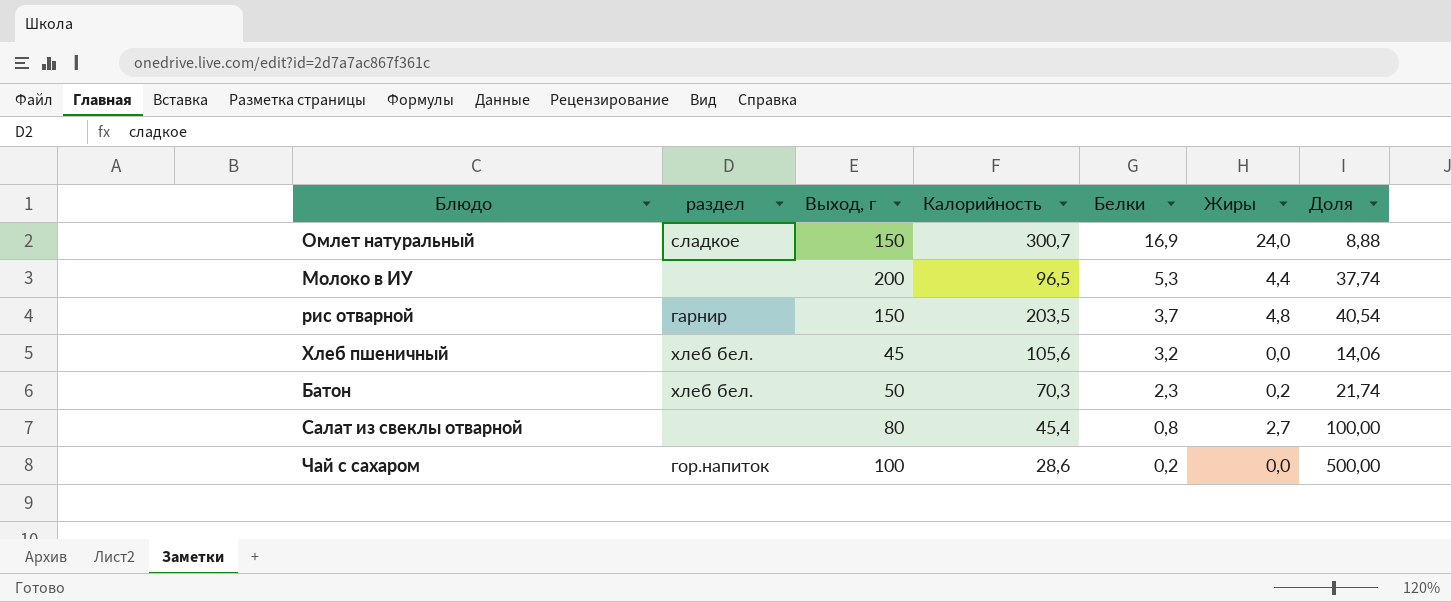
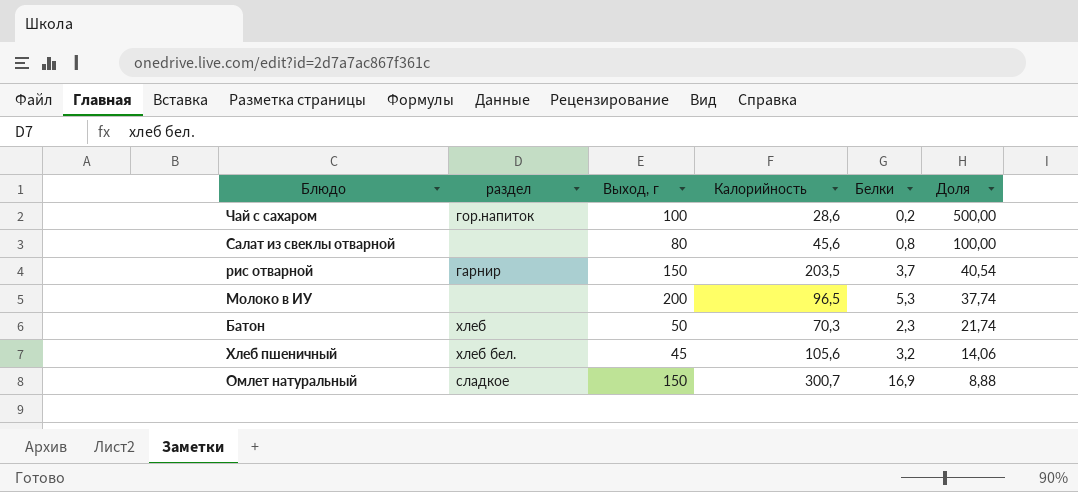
row order: Белки descending -> Доля descending
column Жиры | position: 6 -> none
Салат из свеклы отварной | Калорийность: 45,4 -> 45,6
Батон | раздел: хлеб бел. -> хлеб

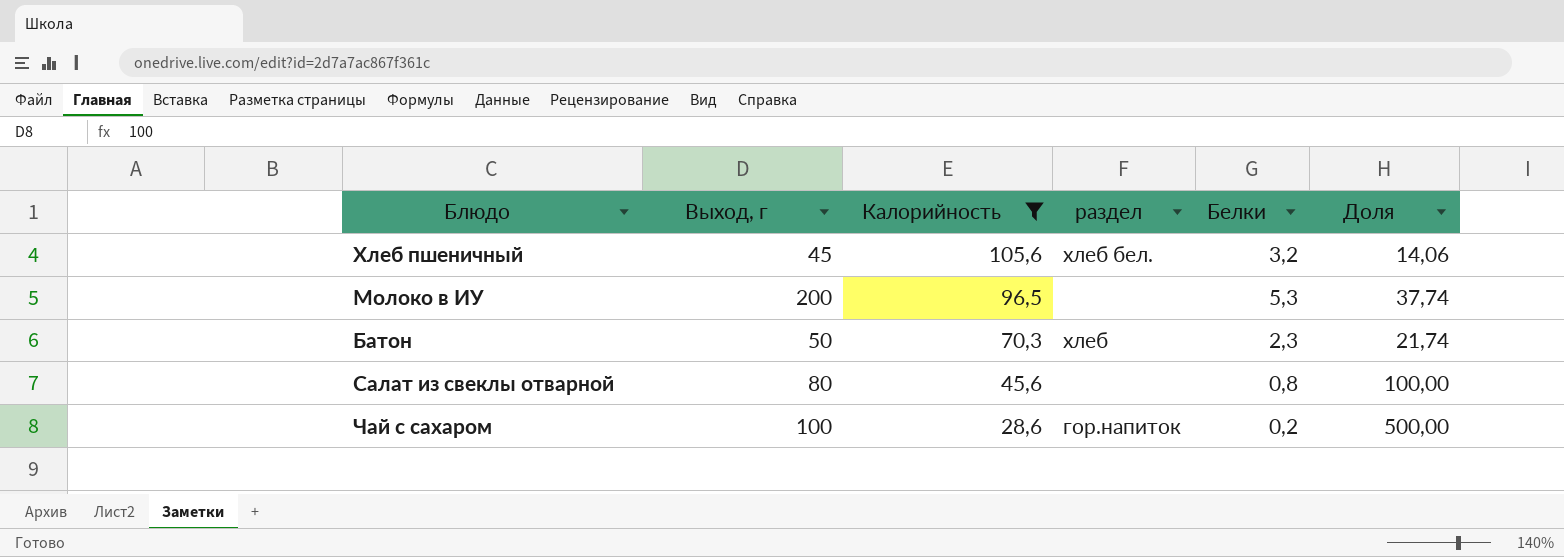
filter: none -> Калорийность <= 105,6
row order: Доля descending -> Калорийность descending
column раздел | position: 2 -> 4

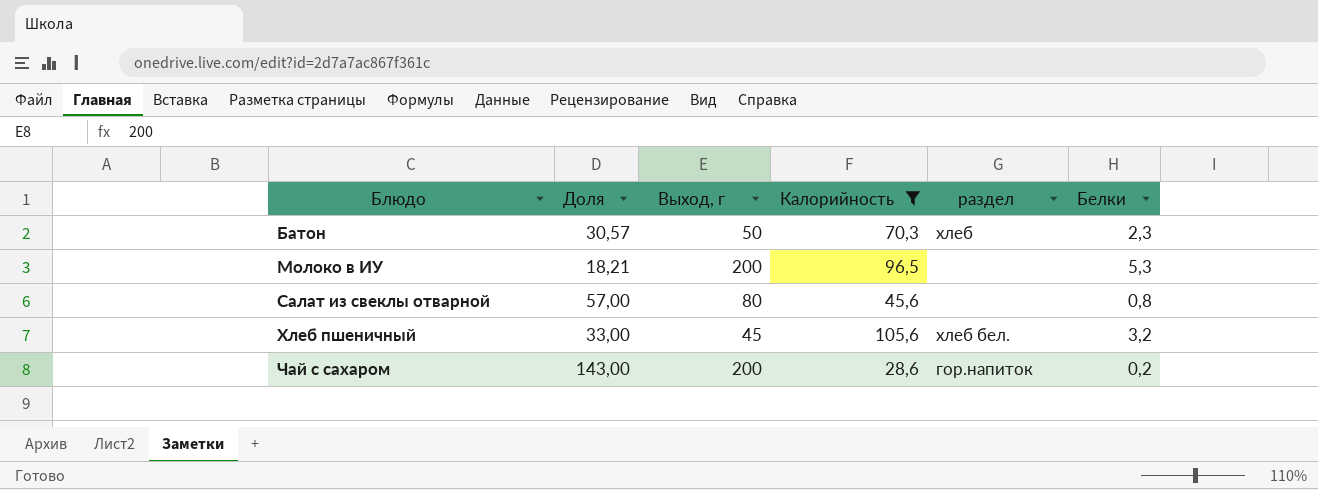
row order: Калорийность descending -> Блюдо ascending
column Доля | formula: [Выход, г] / [Белки] -> [Калорийность] / [Белки]
column Доля | position: 6 -> 2
Чай с сахаром | Выход, г: 100 -> 200

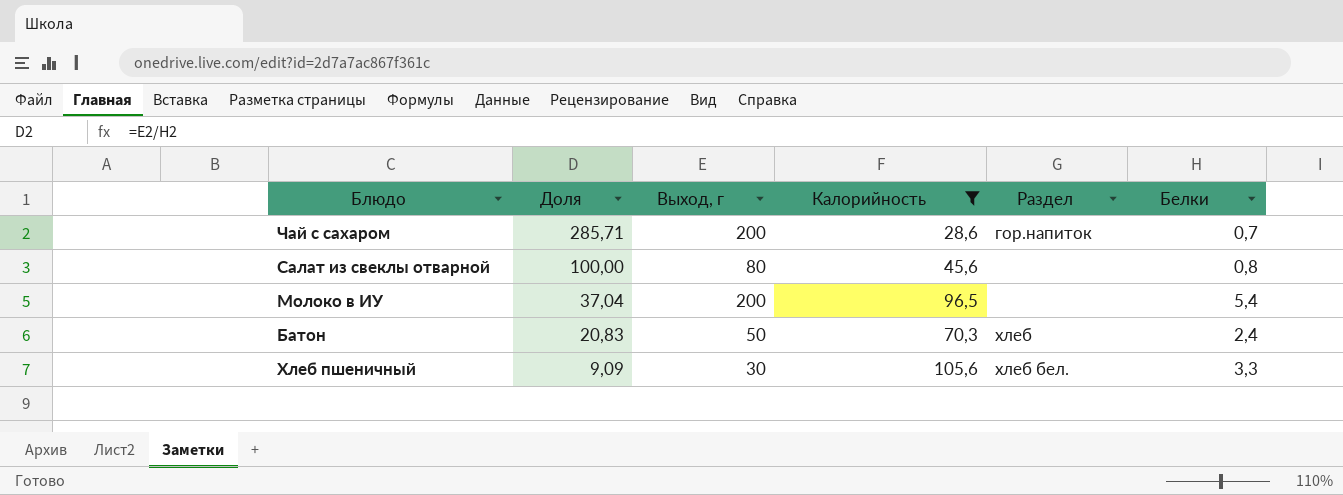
row order: Блюдо ascending -> Доля descending
column Доля | formula: [Калорийность] / [Белки] -> [Выход, г] / [Белки]
column name: раздел -> Раздел
Чай с сахаром | Белки: 0,2 -> 0,7
Молоко в ИУ | Белки: 5,3 -> 5,4
Батон | Белки: 2,3 -> 2,4
Хлеб пшеничный | Выход, г: 45 -> 30
Хлеб пшеничный | Белки: 3,2 -> 3,3

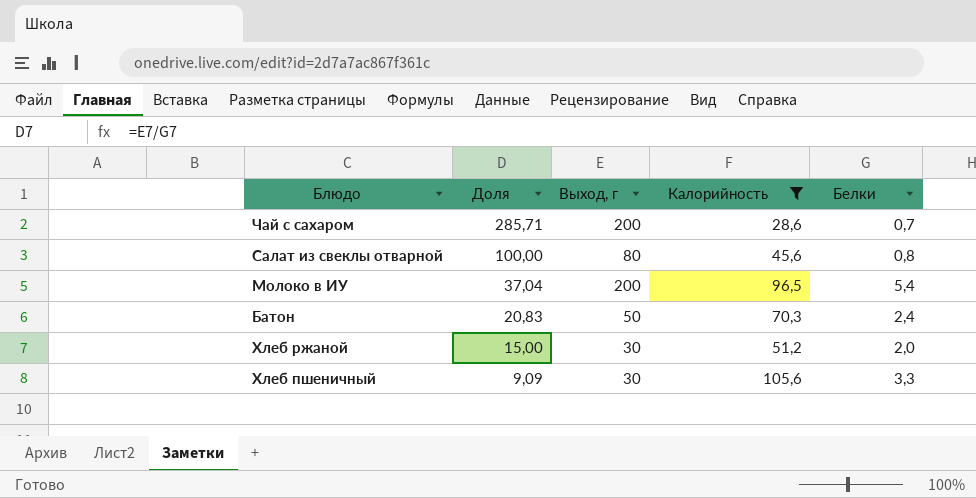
column Раздел | position: 5 -> none
row Хлеб ржаной: none -> 15,00 | 30 | 51,2 | 2,0

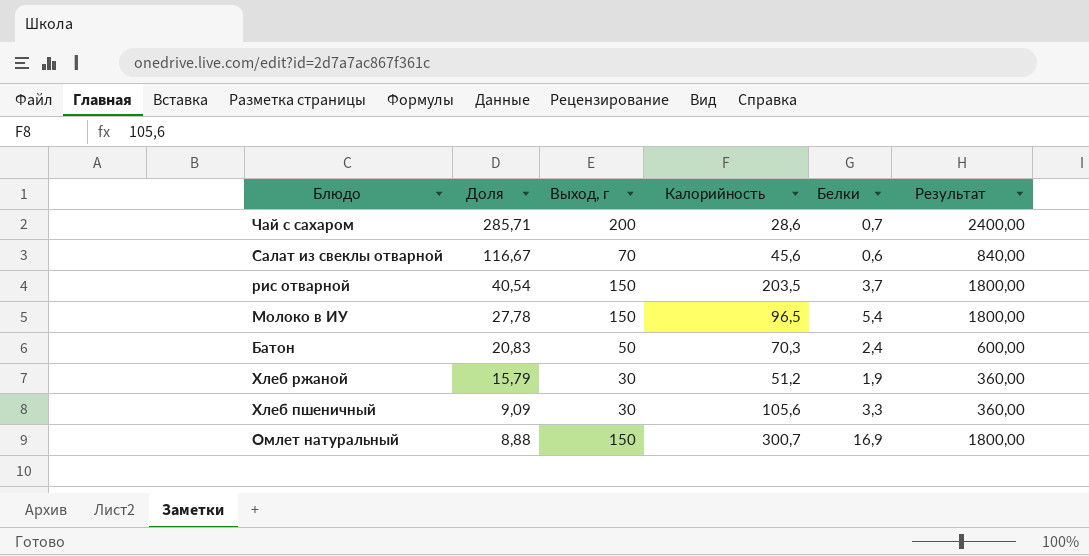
filter: Калорийность <= 105,6 -> none
column Результат | formula: none -> [Выход, г] * 12
Салат из свеклы отварной | Доля: 100,00 -> 116,67
Салат из свеклы отварной | Выход, г: 80 -> 70
Салат из свеклы отварной | Белки: 0,8 -> 0,6
Молоко в ИУ | Доля: 37,04 -> 27,78
Молоко в ИУ | Выход, г: 200 -> 150
Хлеб ржаной | Доля: 15,00 -> 15,79
Хлеб ржаной | Белки: 2,0 -> 1,9

